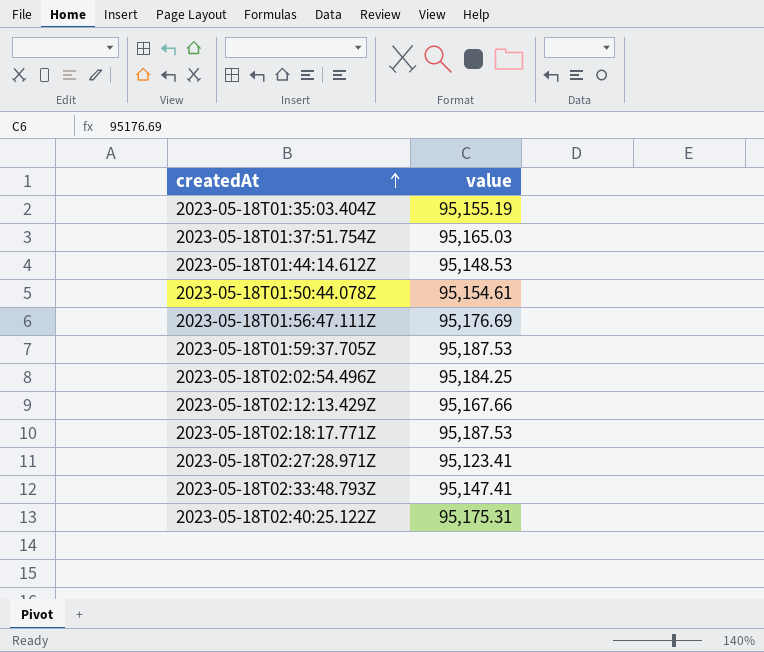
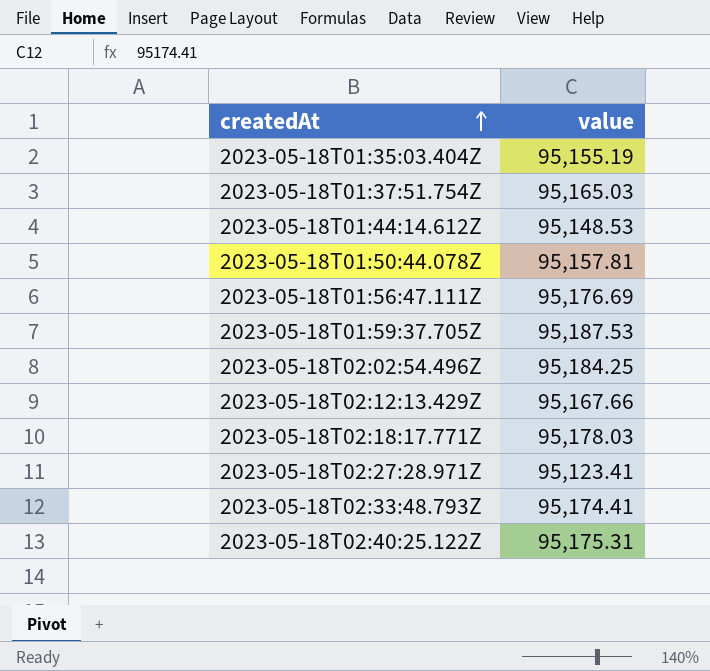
2023-05-18T01:50:44.078Z | value: 95,154.61 -> 95,157.81
2023-05-18T02:18:17.771Z | value: 95,187.53 -> 95,178.03
2023-05-18T02:33:48.793Z | value: 95,147.41 -> 95,174.41

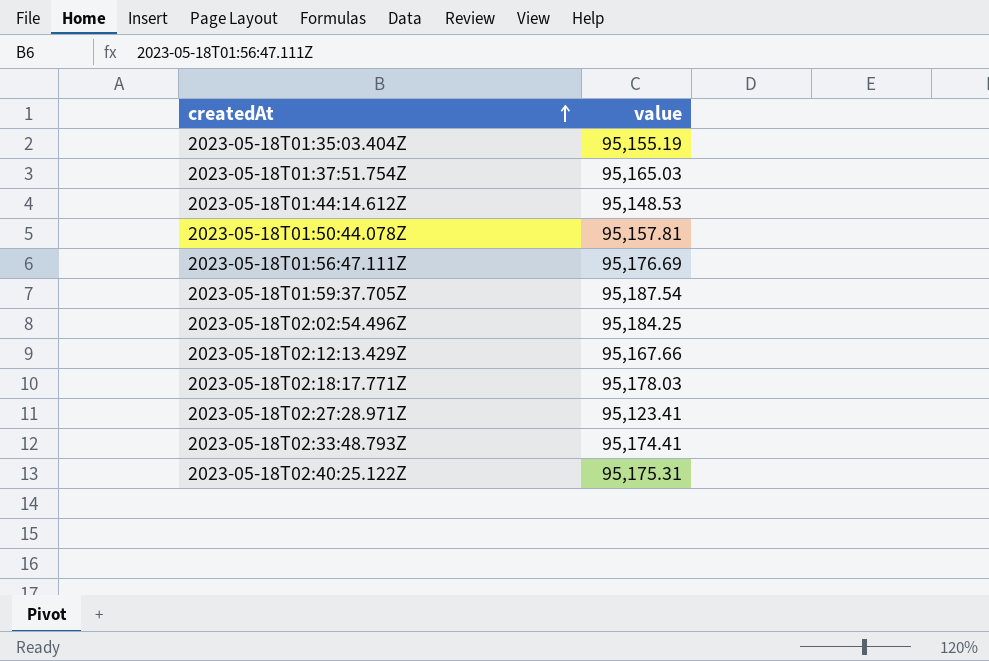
2023-05-18T01:59:37.705Z | value: 95,187.53 -> 95,187.54

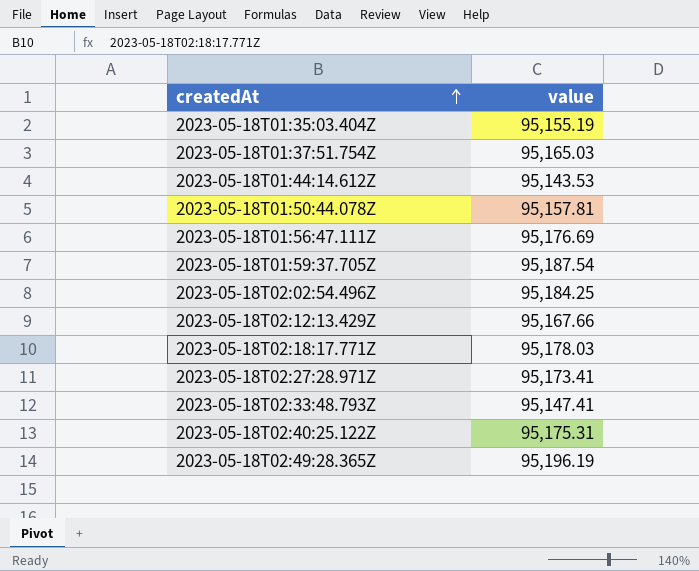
2023-05-18T01:44:14.612Z | value: 95,148.53 -> 95,143.53
2023-05-18T02:27:28.971Z | value: 95,123.41 -> 95,173.41
2023-05-18T02:33:48.793Z | value: 95,174.41 -> 95,147.41
row 2023-05-18T02:49:28.365Z: none -> 95,196.19

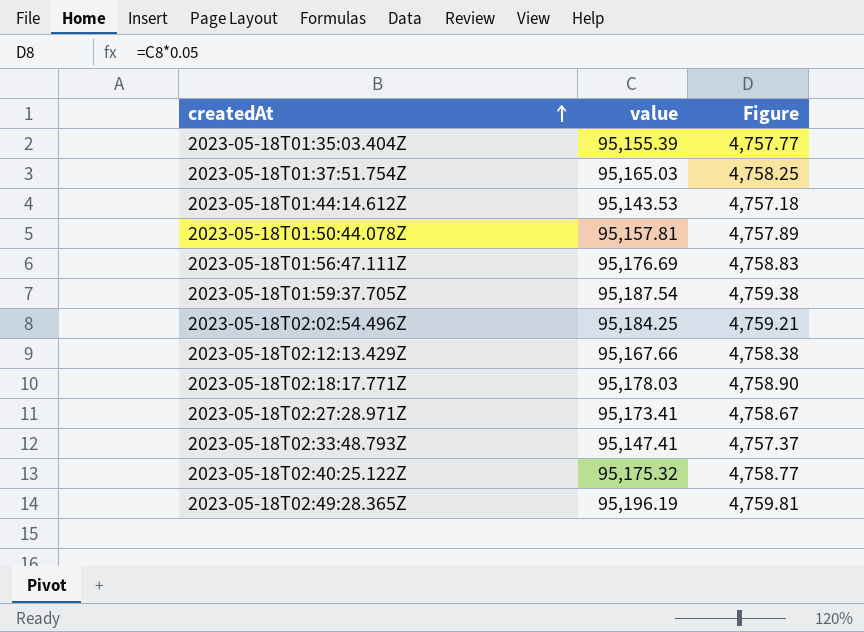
column Figure | formula: none -> [value] * 0.05
2023-05-18T01:35:03.404Z | value: 95,155.19 -> 95,155.39
2023-05-18T02:40:25.122Z | value: 95,175.31 -> 95,175.32

